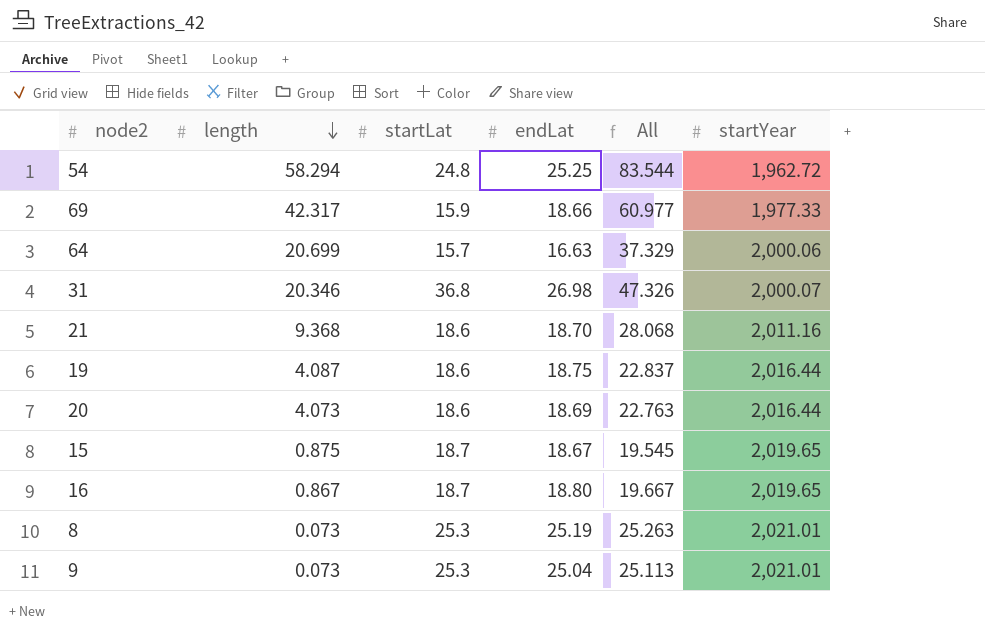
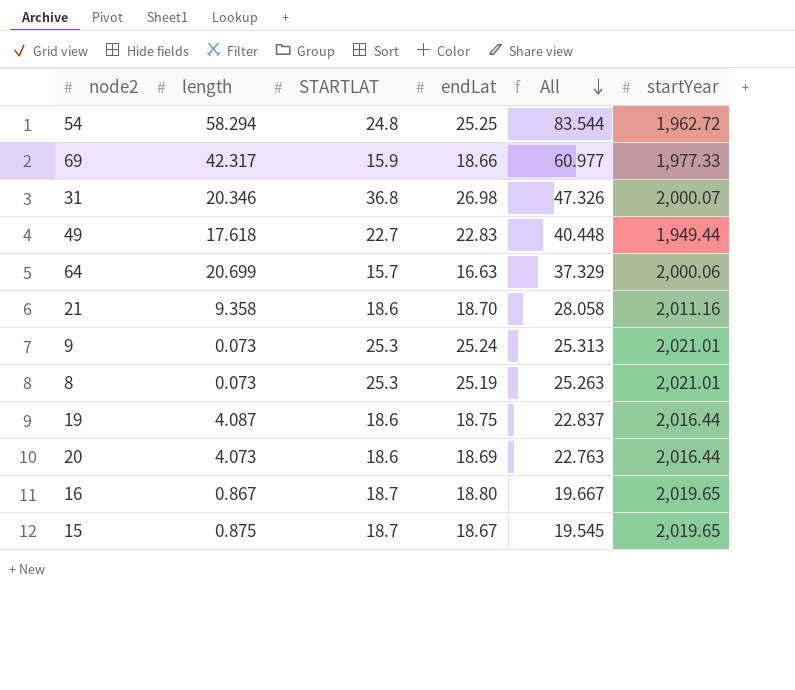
row order: length descending -> All descending
column name: startLat -> STARTLAT
row 49: none -> 17.618 | 22.7 | 22.83 | 40.448 | 1,949.44
21 | length: 9.368 -> 9.358
21 | All: 28.068 -> 28.058
9 | endLat: 25.04 -> 25.24
9 | All: 25.113 -> 25.313

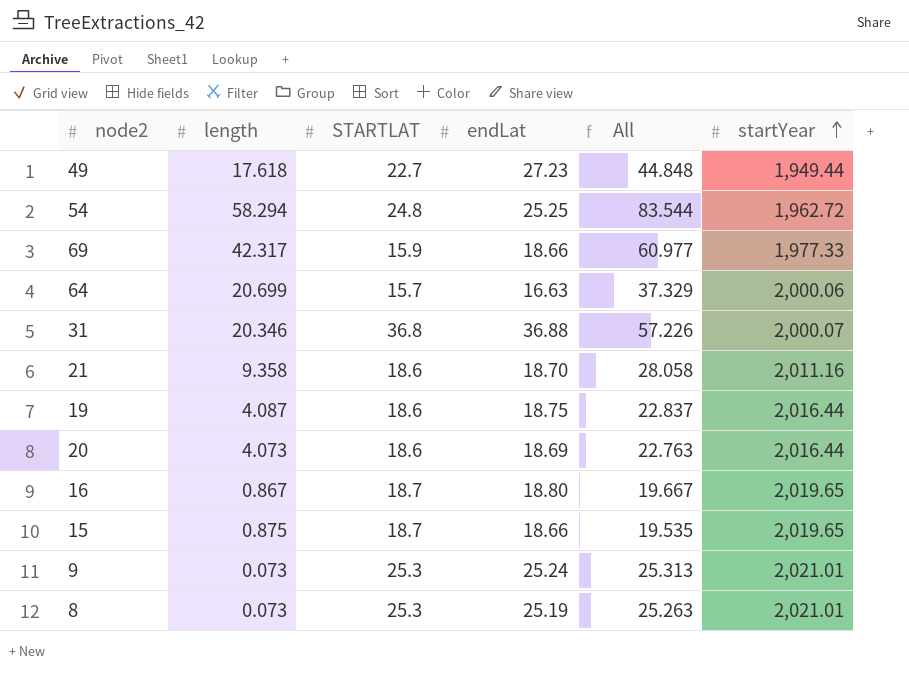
row order: All descending -> startYear ascending
49 | endLat: 22.83 -> 27.23
49 | All: 40.448 -> 44.848
31 | endLat: 26.98 -> 36.88
31 | All: 47.326 -> 57.226
15 | endLat: 18.67 -> 18.66
15 | All: 19.545 -> 19.535

